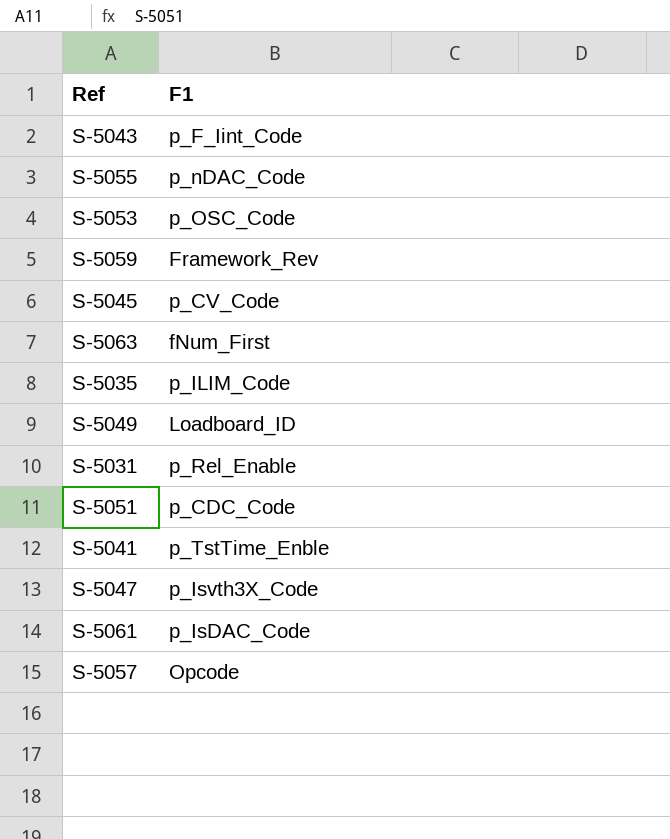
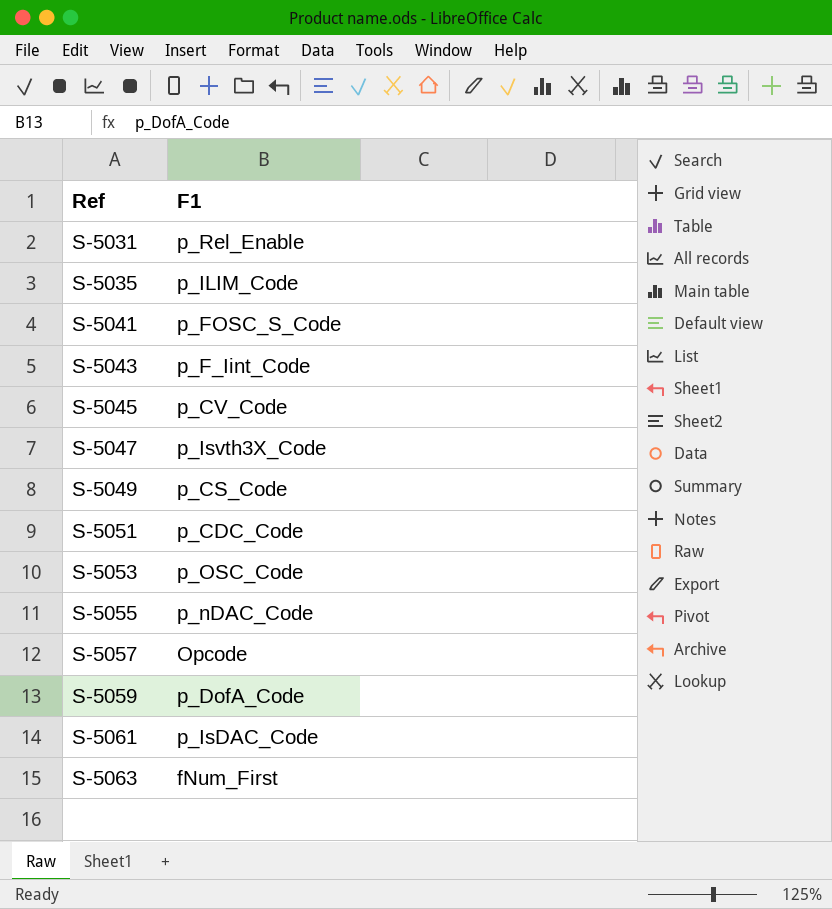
row order: none -> Ref ascending
S-5041 | F1: p_TstTime_Enble -> p_FOSC_S_Code
S-5049 | F1: Loadboard_ID -> p_CS_Code
S-5059 | F1: Framework_Rev -> p_DofA_Code

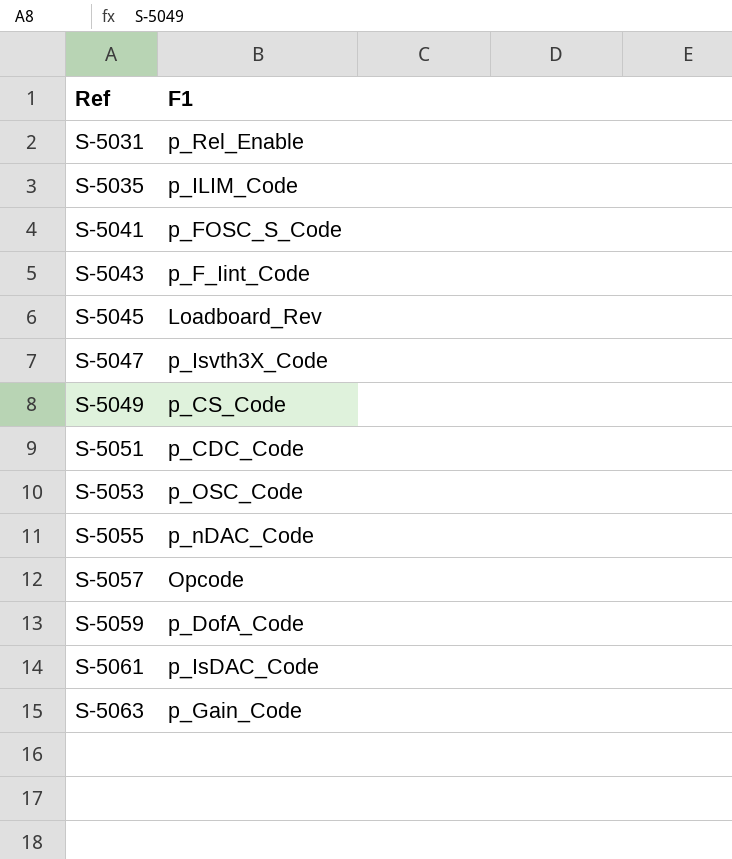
S-5045 | F1: p_CV_Code -> Loadboard_Rev
S-5063 | F1: fNum_First -> p_Gain_Code

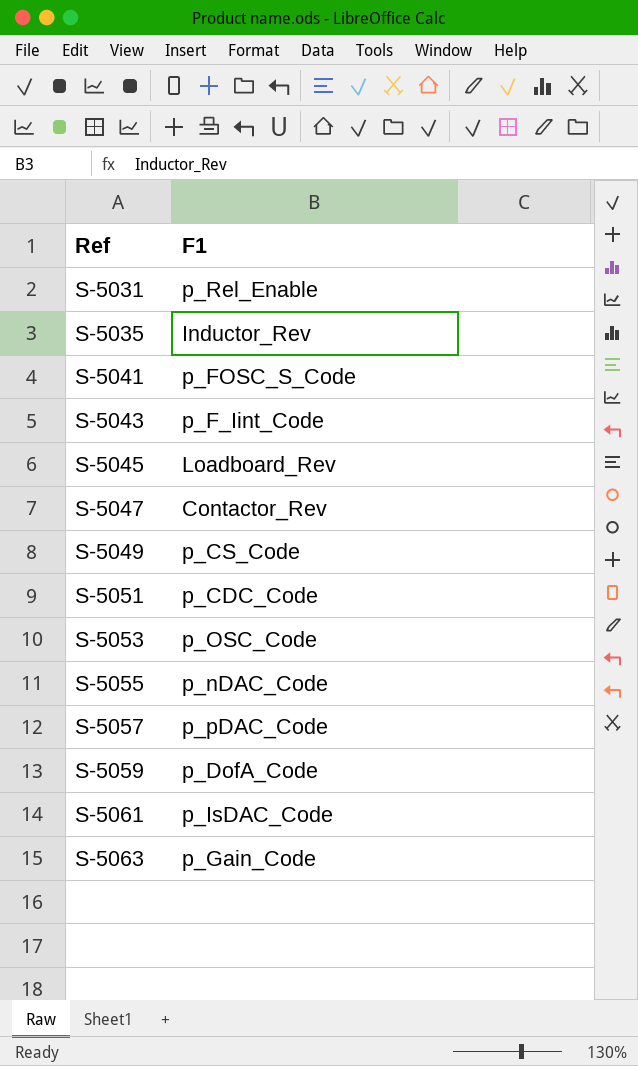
S-5035 | F1: p_ILIM_Code -> Inductor_Rev
S-5047 | F1: p_Isvth3X_Code -> Contactor_Rev
S-5057 | F1: Opcode -> p_pDAC_Code

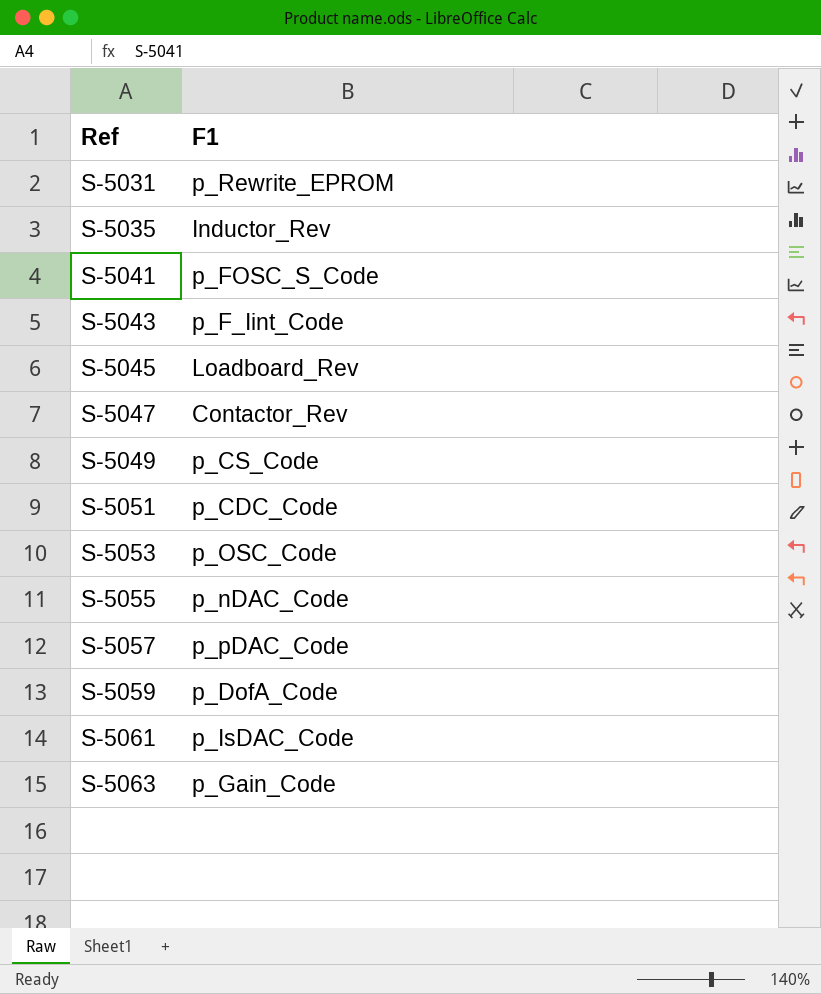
S-5031 | F1: p_Rel_Enable -> p_Rewrite_EPROM

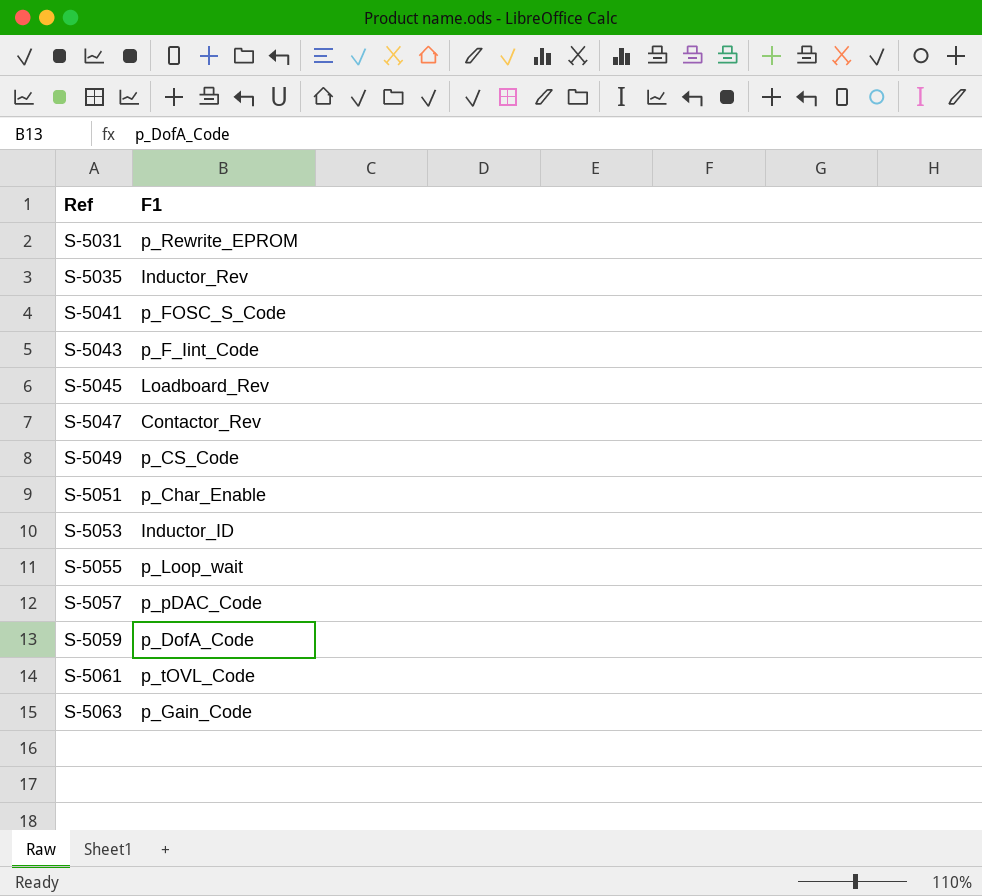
S-5051 | F1: p_CDC_Code -> p_Char_Enable
S-5053 | F1: p_OSC_Code -> Inductor_ID
S-5055 | F1: p_nDAC_Code -> p_Loop_wait
S-5061 | F1: p_IsDAC_Code -> p_tOVL_Code

